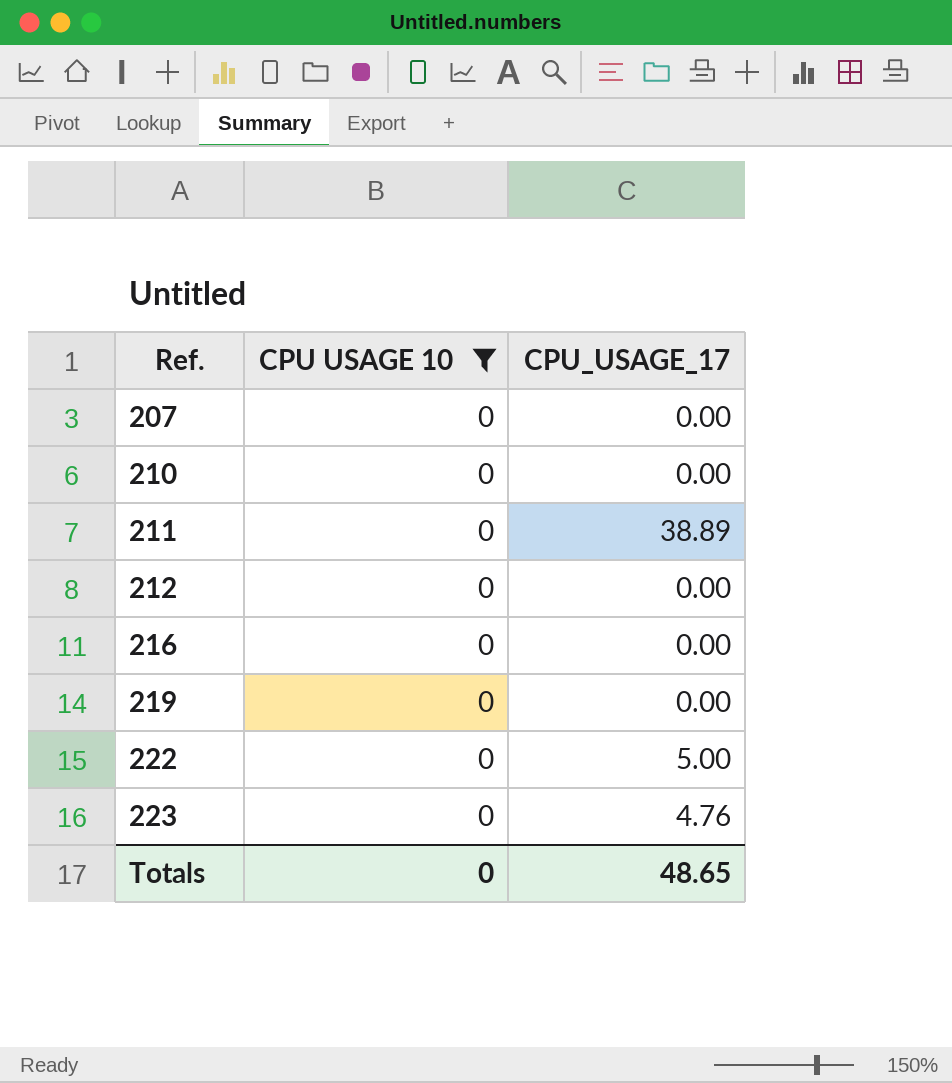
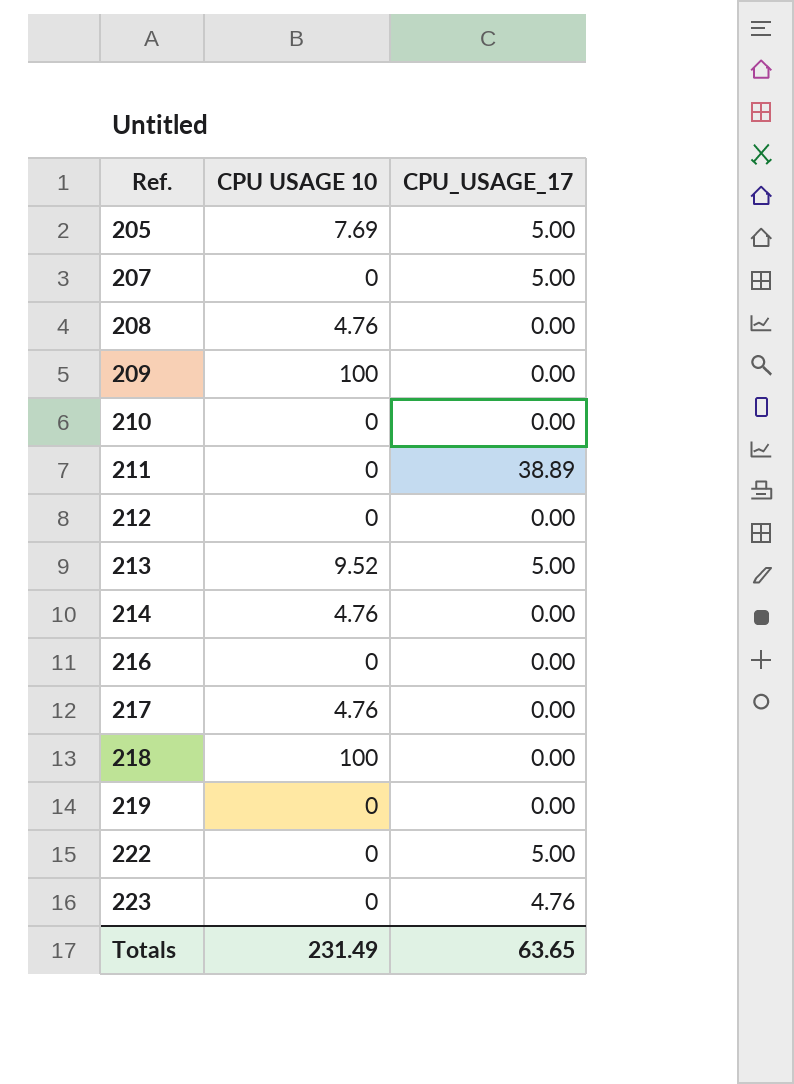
filter: CPU USAGE 10 = 0 -> none
207 | CPU_USAGE_17: 0.00 -> 5.00
Totals | CPU USAGE 10: 0 -> 231.49
Totals | CPU_USAGE_17: 48.65 -> 63.65

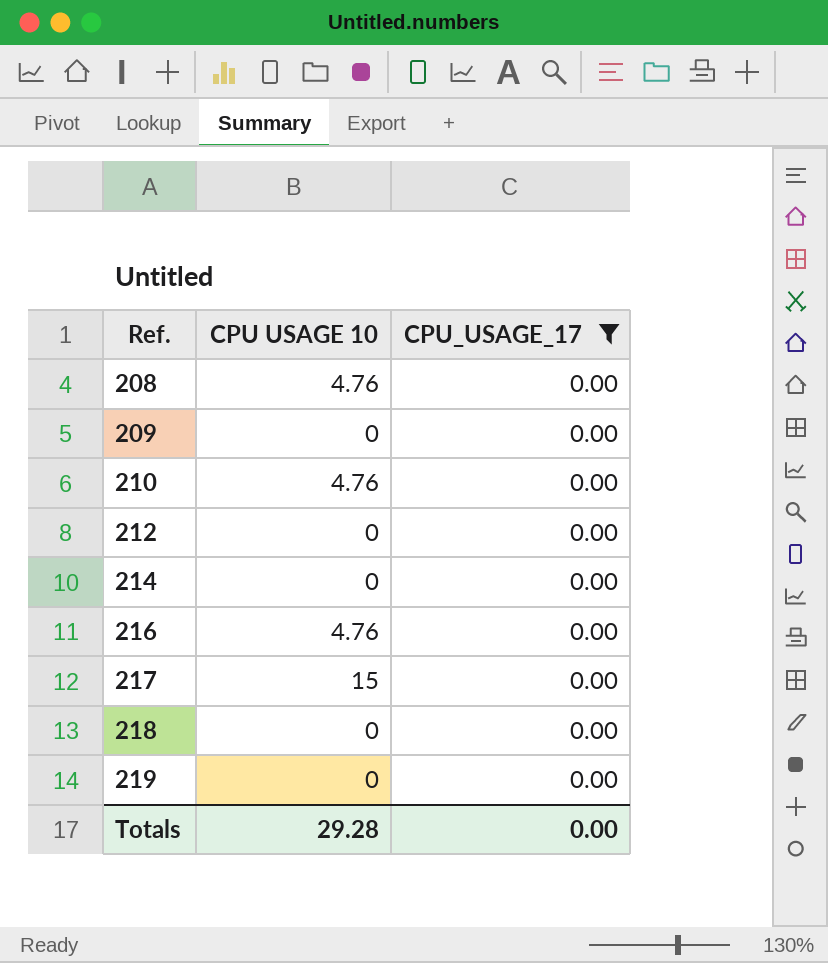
filter: none -> CPU_USAGE_17 = 0.00
209 | CPU USAGE 10: 100 -> 0
210 | CPU USAGE 10: 0 -> 4.76
214 | CPU USAGE 10: 4.76 -> 0
216 | CPU USAGE 10: 0 -> 4.76
217 | CPU USAGE 10: 4.76 -> 15
218 | CPU USAGE 10: 100 -> 0
Totals | CPU USAGE 10: 231.49 -> 29.28
Totals | CPU_USAGE_17: 63.65 -> 0.00

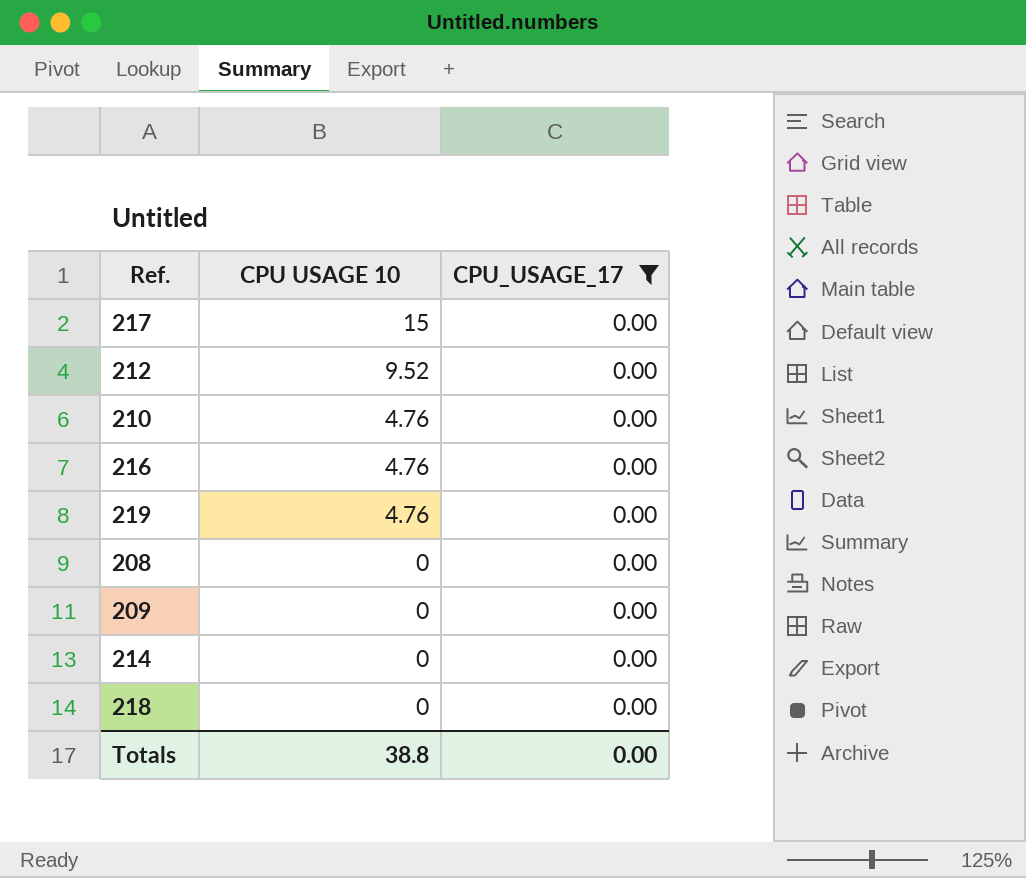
row order: Ref. ascending -> CPU USAGE 10 descending
212 | CPU USAGE 10: 0 -> 9.52
219 | CPU USAGE 10: 0 -> 4.76
208 | CPU USAGE 10: 4.76 -> 0
Totals | CPU USAGE 10: 29.28 -> 38.8

